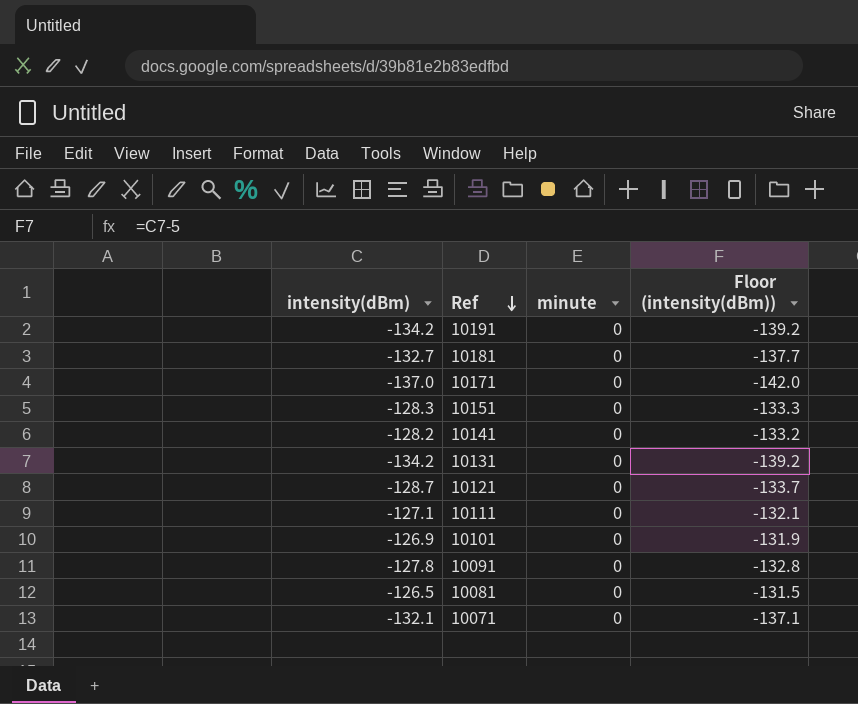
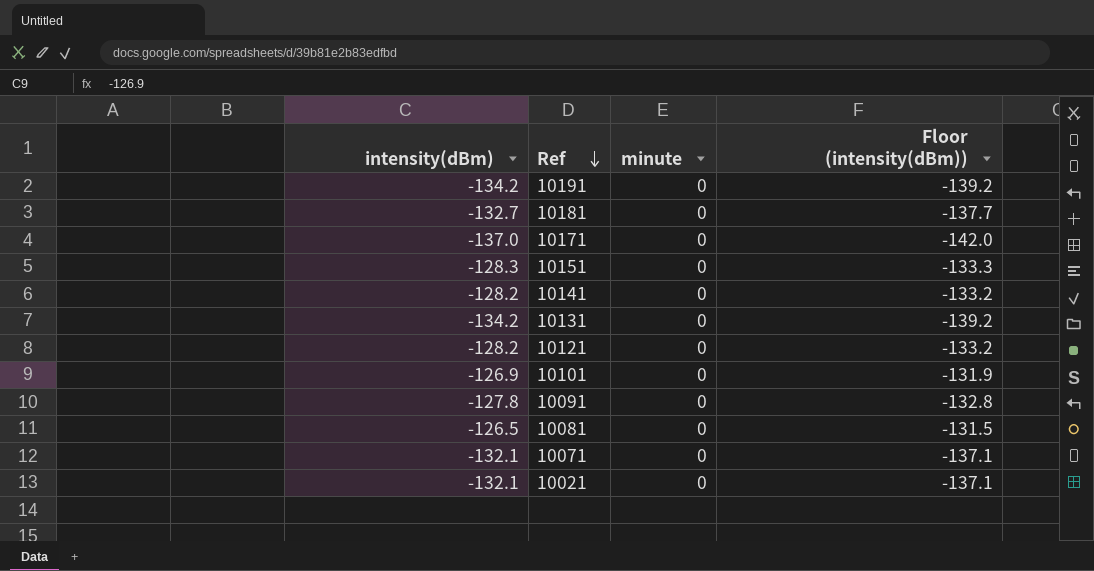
row 10111: -127.1 | 0 | -132.1 -> none
10121 | intensity(dBm): -128.7 -> -128.2
10121 | Floor (intensity(dBm)): -133.7 -> -133.2
row 10021: none -> -132.1 | 0 | -137.1

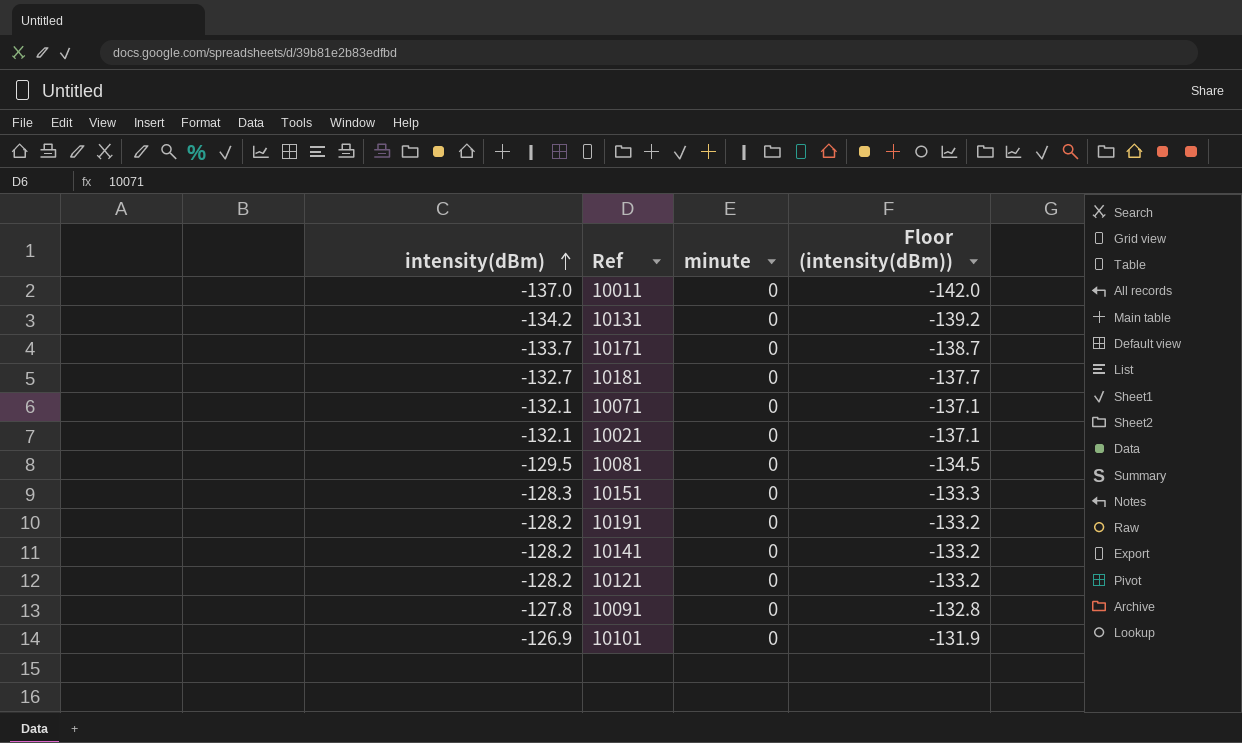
row order: Ref descending -> intensity(dBm) ascending
row 10011: none -> -137.0 | 0 | -142.0
10171 | intensity(dBm): -137.0 -> -133.7
10171 | Floor (intensity(dBm)): -142.0 -> -138.7
10081 | intensity(dBm): -126.5 -> -129.5
10081 | Floor (intensity(dBm)): -131.5 -> -134.5
10191 | intensity(dBm): -134.2 -> -128.2
10191 | Floor (intensity(dBm)): -139.2 -> -133.2

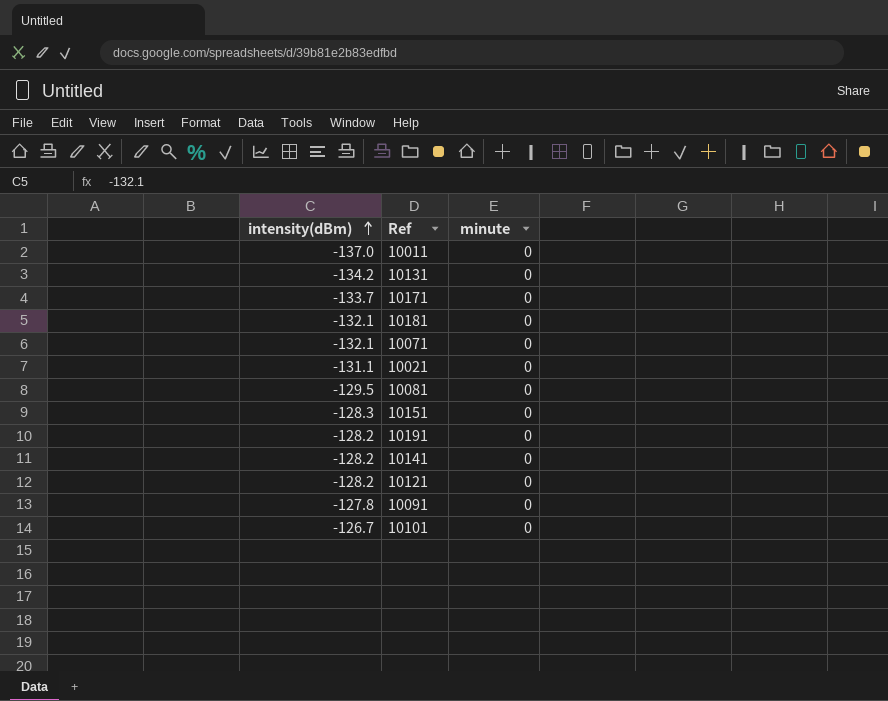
column Floor (intensity(dBm)) | formula: [intensity(dBm)] - 5 -> none
10181 | intensity(dBm): -132.7 -> -132.1
10021 | intensity(dBm): -132.1 -> -131.1
10101 | intensity(dBm): -126.9 -> -126.7

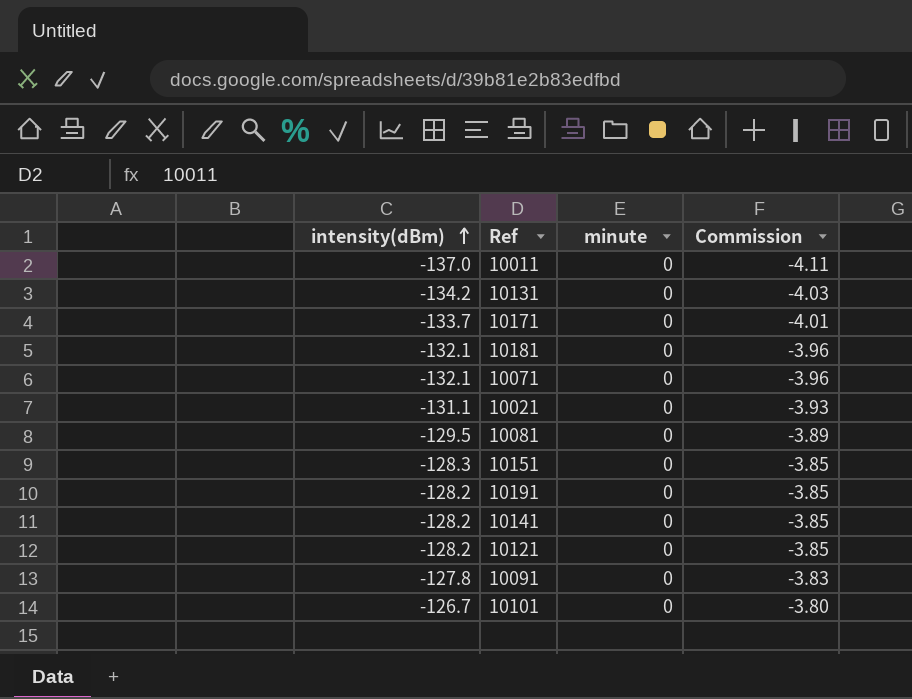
column Commission | formula: none -> [intensity(dBm)] * 0.03

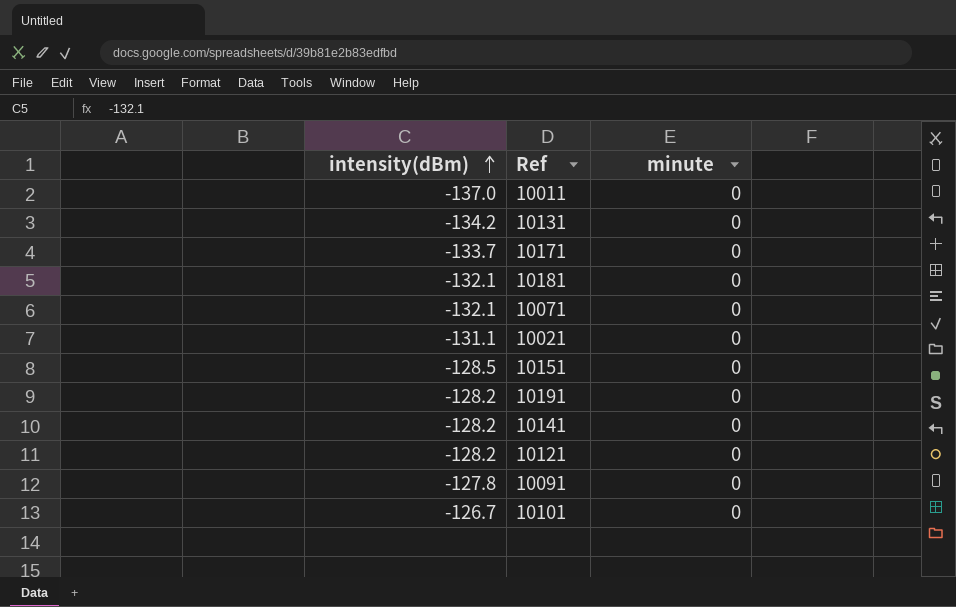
column Commission | formula: [intensity(dBm)] * 0.03 -> none
row 10081: -129.5 | 0 | -3.89 -> none
10151 | intensity(dBm): -128.3 -> -128.5

